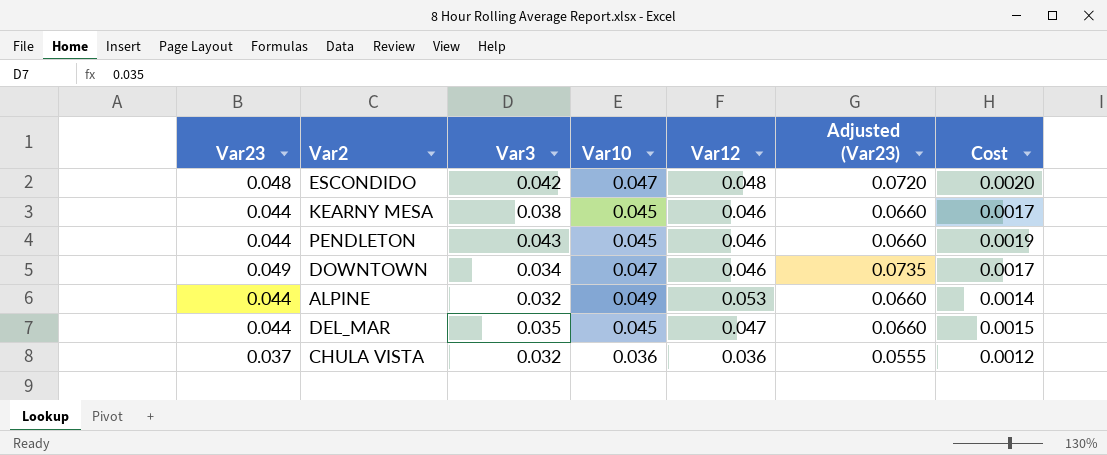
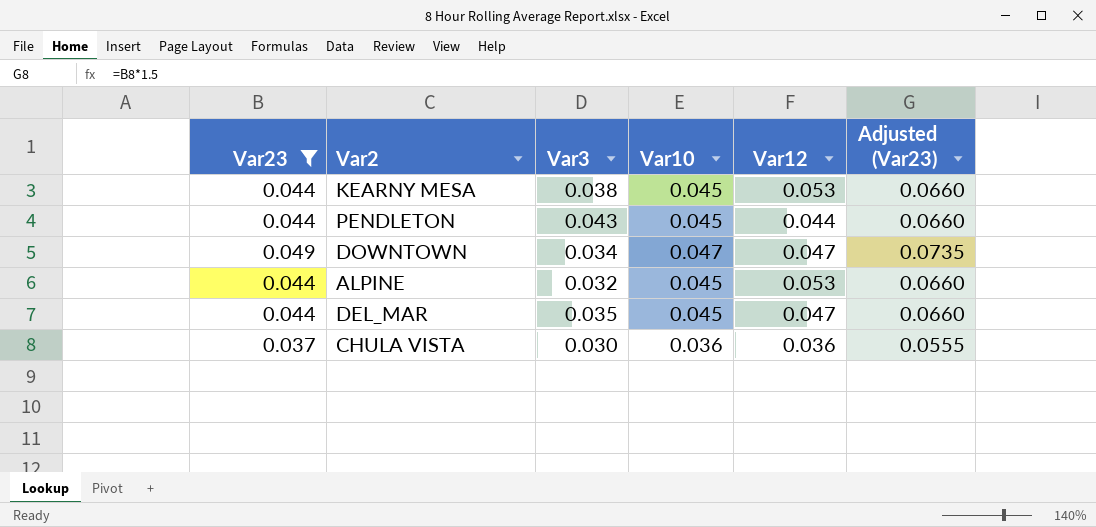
filter: none -> Var23 != 0.048
column Cost | formula: [Var23] * [Var3] -> none
KEARNY MESA | Var12: 0.046 -> 0.053
PENDLETON | Var12: 0.046 -> 0.044
DOWNTOWN | Var12: 0.046 -> 0.047
ALPINE | Var10: 0.049 -> 0.045
CHULA VISTA | Var3: 0.032 -> 0.030

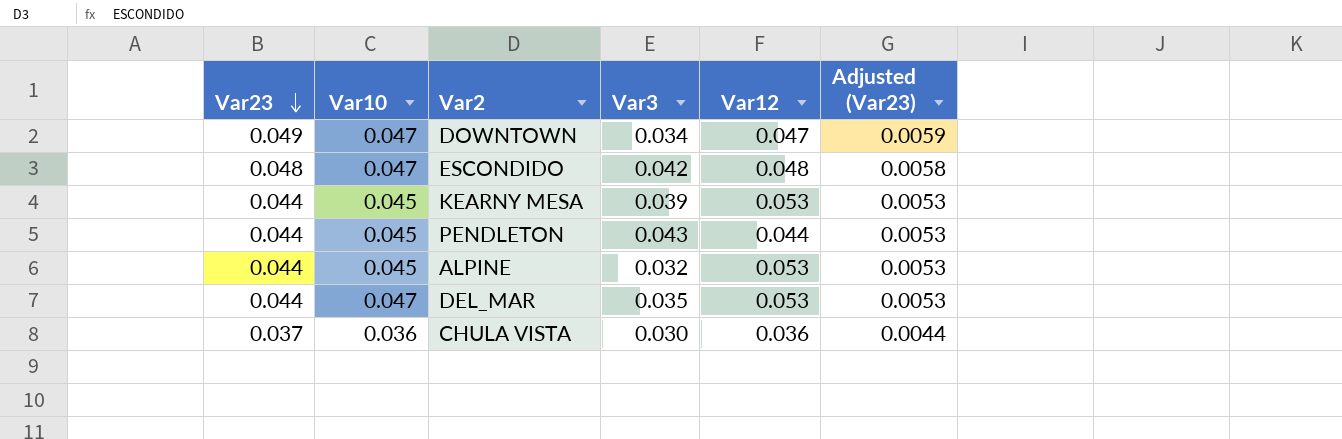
filter: Var23 != 0.048 -> none
row order: none -> Var23 descending
column Var10 | position: 4 -> 2
column Adjusted (Var23) | formula: [Var23] * 1.5 -> [Var23] * 0.12
KEARNY MESA | Var3: 0.038 -> 0.039
DEL_MAR | Var10: 0.045 -> 0.047
DEL_MAR | Var12: 0.047 -> 0.053

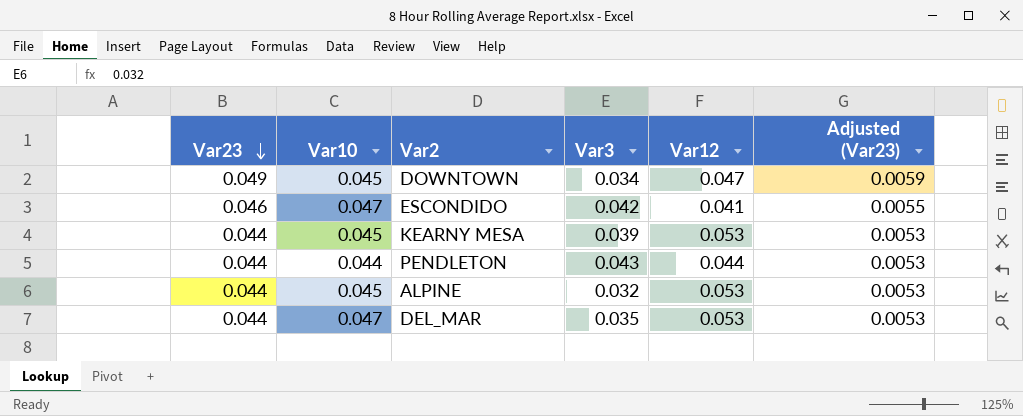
row CHULA VISTA: 0.037 | 0.036 | 0.030 | 0.036 | 0.0044 -> none
DOWNTOWN | Var10: 0.047 -> 0.045
ESCONDIDO | Var23: 0.048 -> 0.046
ESCONDIDO | Var12: 0.048 -> 0.041
ESCONDIDO | Adjusted (Var23): 0.0058 -> 0.0055
PENDLETON | Var10: 0.045 -> 0.044

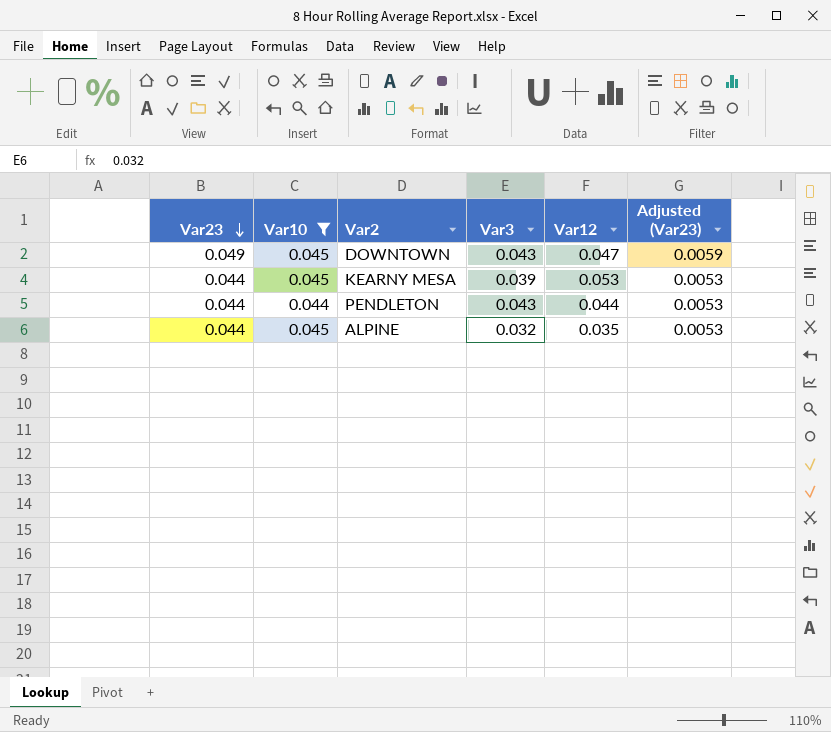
filter: none -> Var10 != 0.047
DOWNTOWN | Var3: 0.034 -> 0.043
ALPINE | Var12: 0.053 -> 0.035

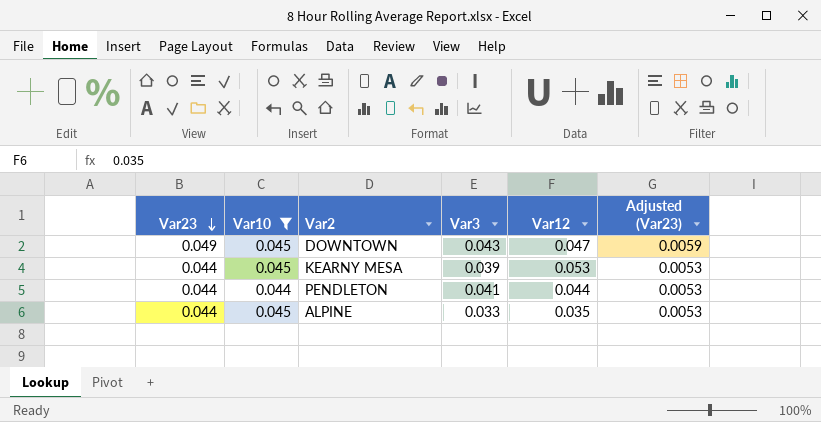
PENDLETON | Var3: 0.043 -> 0.041
ALPINE | Var3: 0.032 -> 0.033

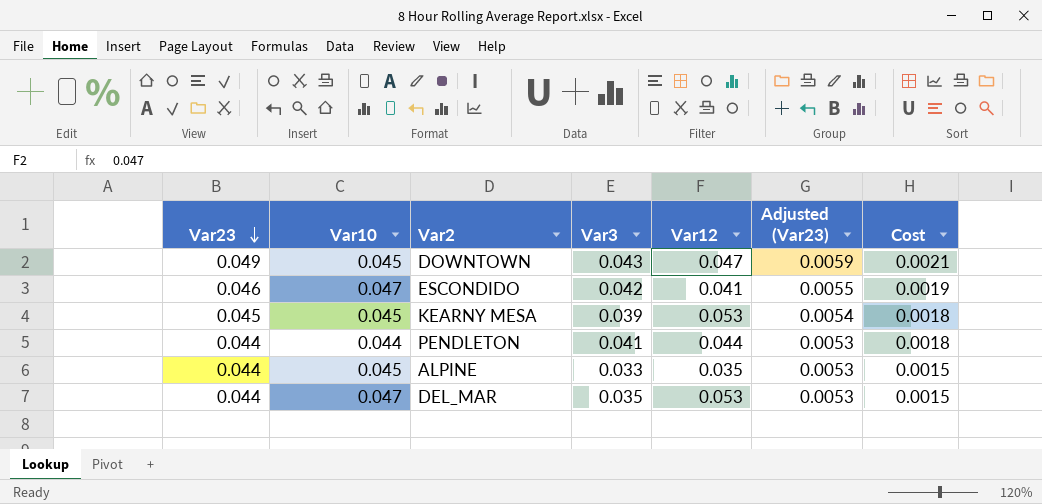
filter: Var10 != 0.047 -> none
column Cost | formula: none -> [Var23] * [Var3]
KEARNY MESA | Var23: 0.044 -> 0.045
KEARNY MESA | Adjusted (Var23): 0.0053 -> 0.0054

